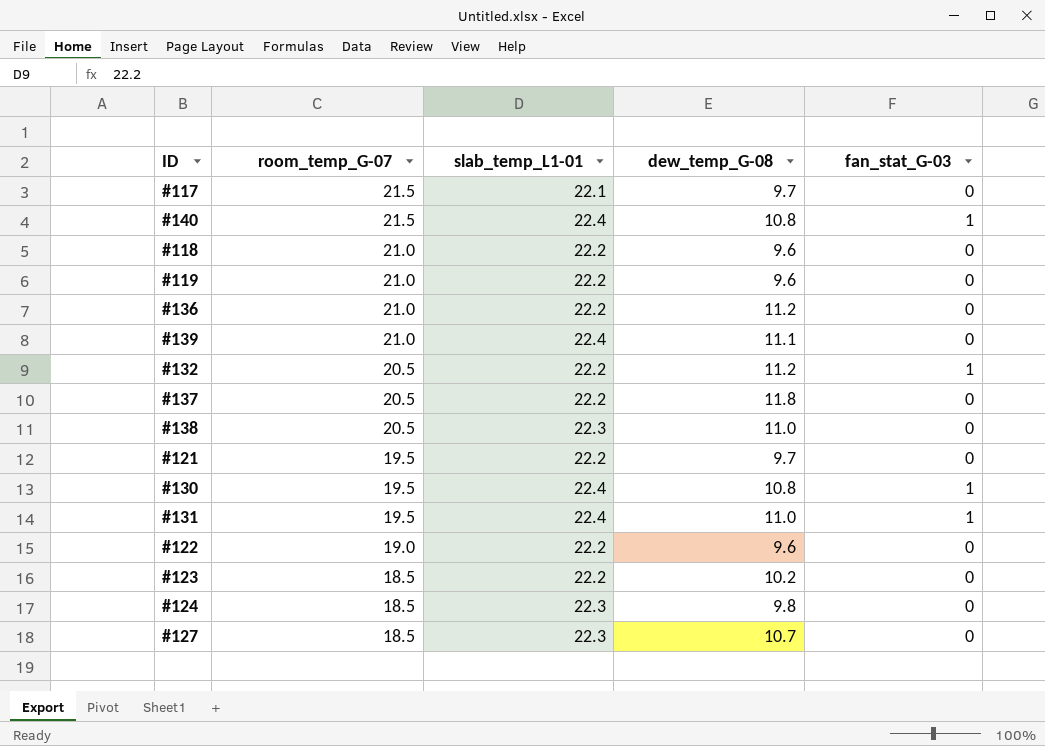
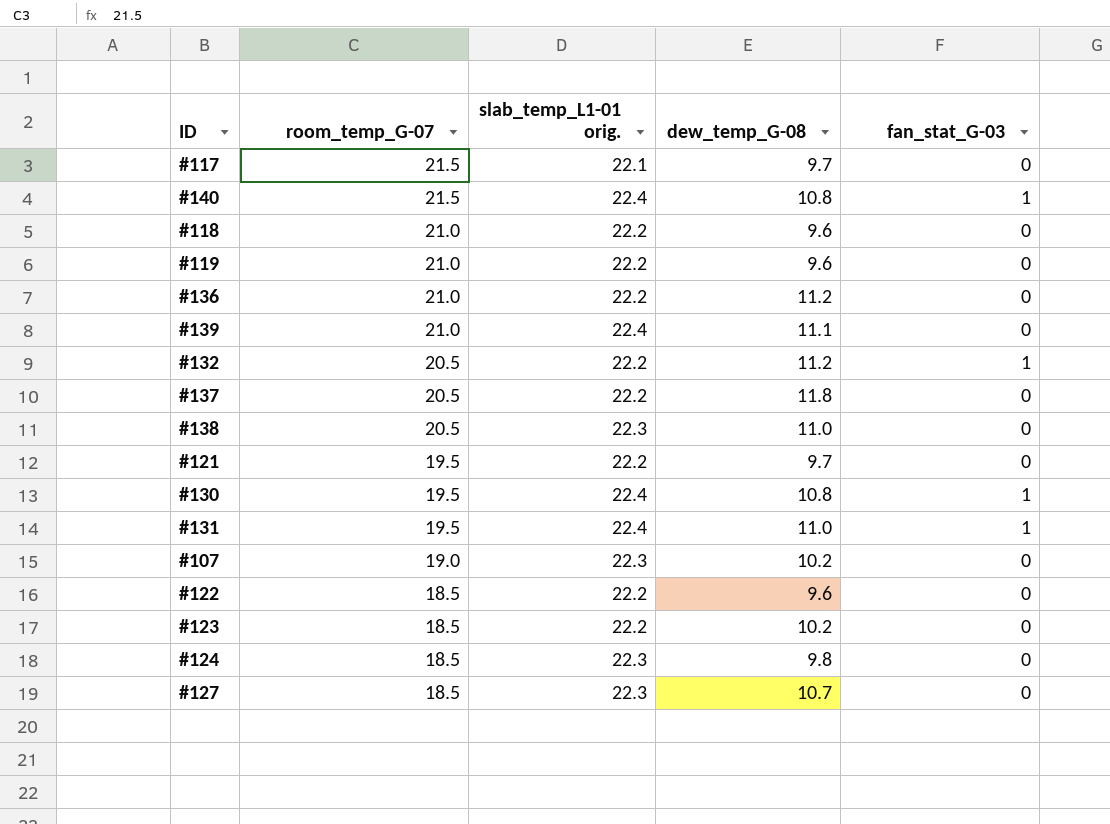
column name: slab_temp_L1-01 -> slab_temp_L1-01 orig.
row #107: none -> 19.0 | 22.3 | 10.2 | 0
#122 | room_temp_G-07: 19.0 -> 18.5

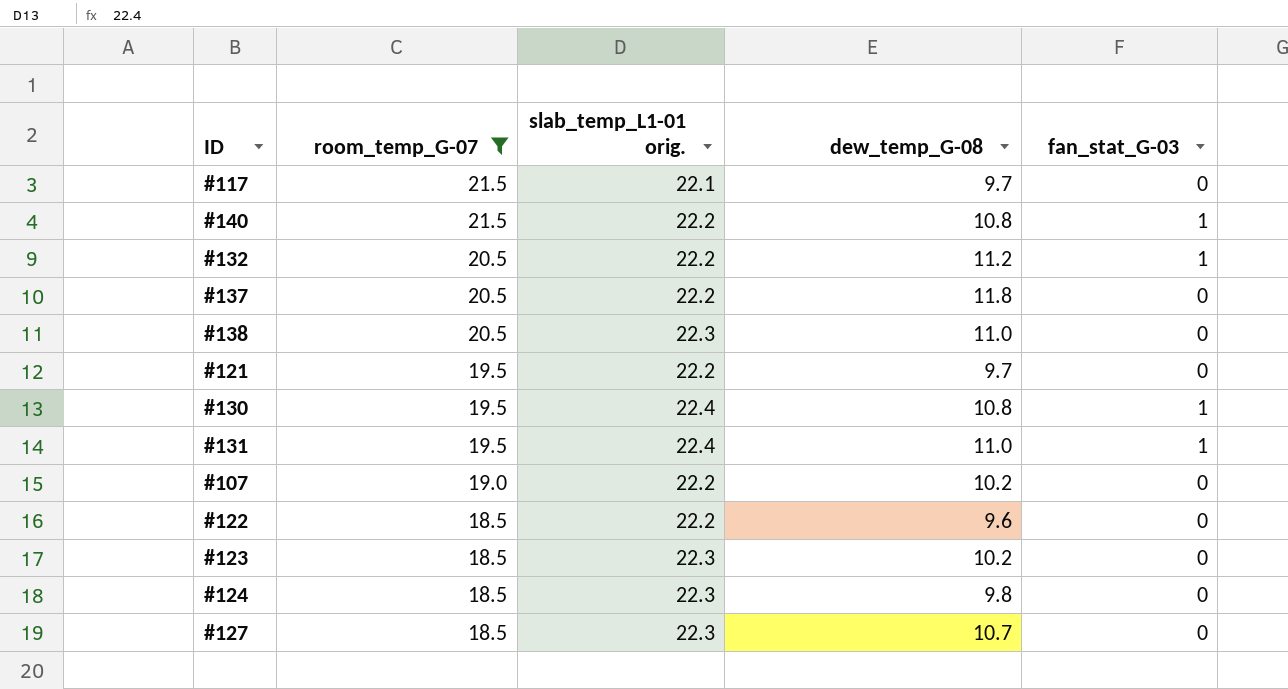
filter: none -> room_temp_G-07 != 21.0
#140 | slab_temp_L1-01 orig.: 22.4 -> 22.2
#107 | slab_temp_L1-01 orig.: 22.3 -> 22.2
#123 | slab_temp_L1-01 orig.: 22.2 -> 22.3

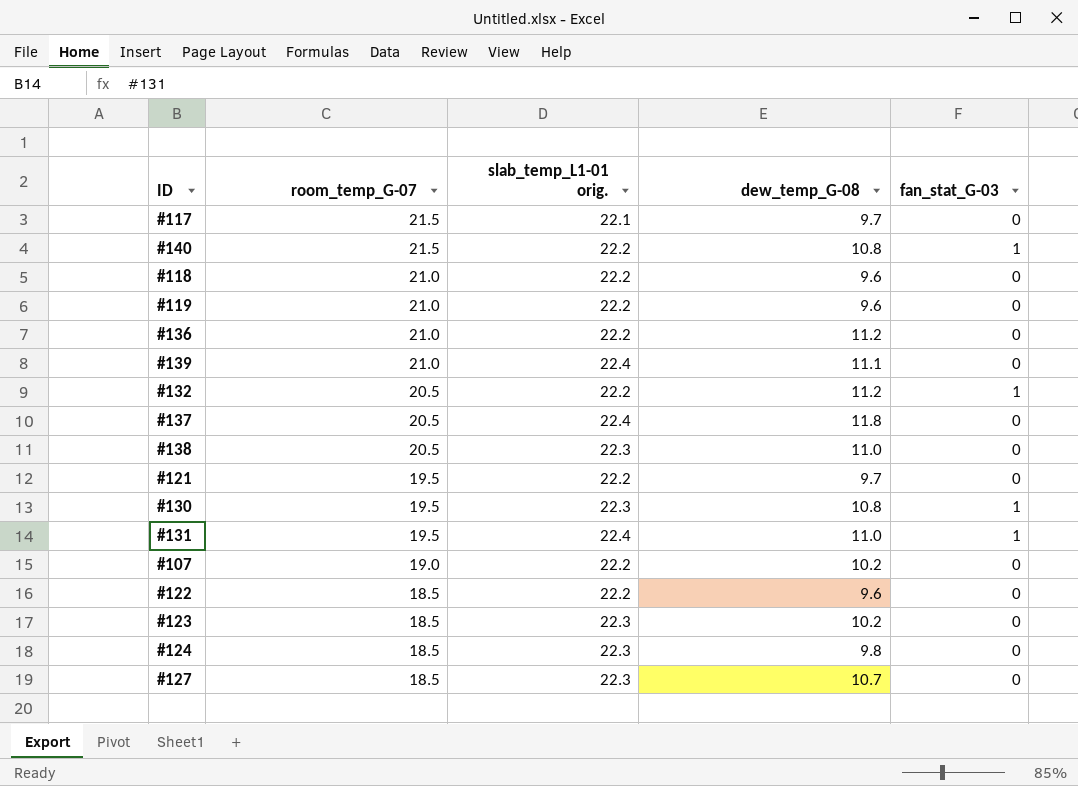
filter: room_temp_G-07 != 21.0 -> none
#137 | slab_temp_L1-01 orig.: 22.2 -> 22.4
#130 | slab_temp_L1-01 orig.: 22.4 -> 22.3

